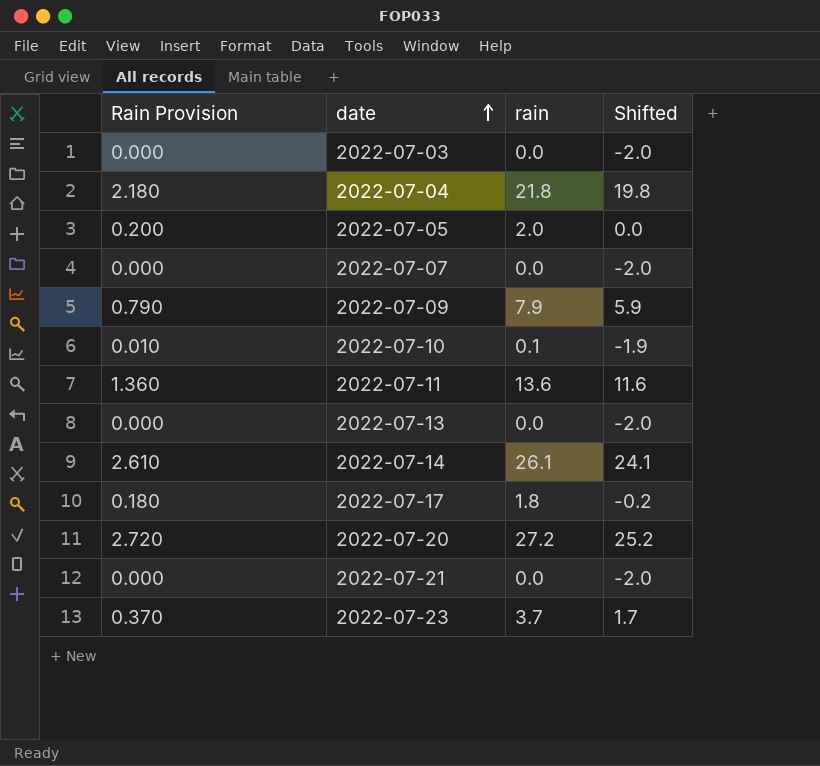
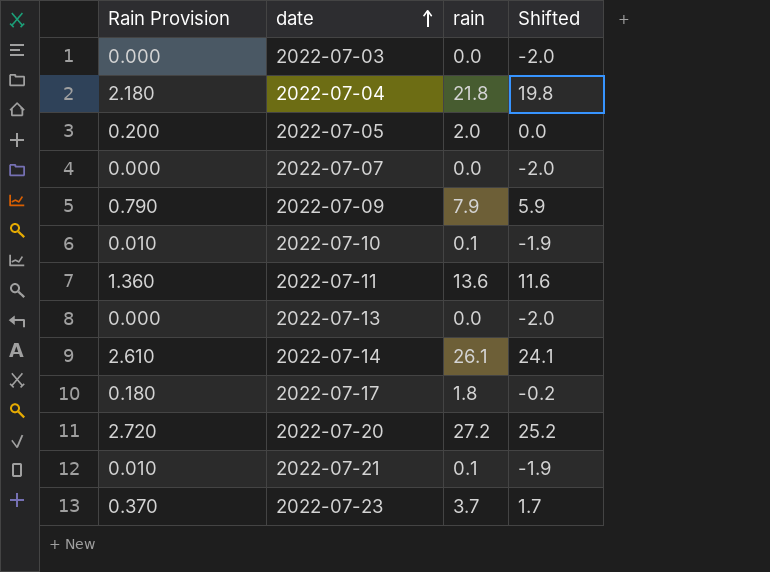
2022-07-21 | Rain Provision: 0.000 -> 0.010
2022-07-21 | rain: 0.0 -> 0.1
2022-07-21 | Shifted: -2.0 -> -1.9

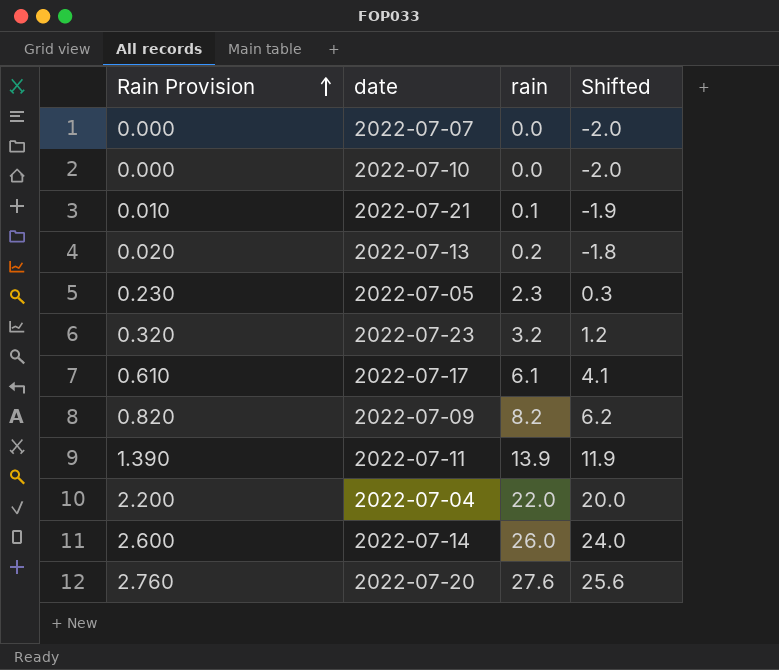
row order: date ascending -> Rain Provision ascending
row 2022-07-03: 0.000 | 0.0 | -2.0 -> none
2022-07-10 | Rain Provision: 0.010 -> 0.000
2022-07-10 | rain: 0.1 -> 0.0
2022-07-10 | Shifted: -1.9 -> -2.0
2022-07-13 | Rain Provision: 0.000 -> 0.020
2022-07-13 | rain: 0.0 -> 0.2
2022-07-13 | Shifted: -2.0 -> -1.8
2022-07-05 | Rain Provision: 0.200 -> 0.230
2022-07-05 | rain: 2.0 -> 2.3
2022-07-05 | Shifted: 0.0 -> 0.3
2022-07-23 | Rain Provision: 0.370 -> 0.320
2022-07-23 | rain: 3.7 -> 3.2
2022-07-23 | Shifted: 1.7 -> 1.2
2022-07-17 | Rain Provision: 0.180 -> 0.610
2022-07-17 | rain: 1.8 -> 6.1
2022-07-17 | Shifted: -0.2 -> 4.1
2022-07-09 | Rain Provision: 0.790 -> 0.820
2022-07-09 | rain: 7.9 -> 8.2
2022-07-09 | Shifted: 5.9 -> 6.2
2022-07-11 | Rain Provision: 1.360 -> 1.390
2022-07-11 | rain: 13.6 -> 13.9
2022-07-11 | Shifted: 11.6 -> 11.9
2022-07-04 | Rain Provision: 2.180 -> 2.200
2022-07-04 | rain: 21.8 -> 22.0
2022-07-04 | Shifted: 19.8 -> 20.0
2022-07-14 | Rain Provision: 2.610 -> 2.600
2022-07-14 | rain: 26.1 -> 26.0
2022-07-14 | Shifted: 24.1 -> 24.0
2022-07-20 | Rain Provision: 2.720 -> 2.760
2022-07-20 | rain: 27.2 -> 27.6
2022-07-20 | Shifted: 25.2 -> 25.6

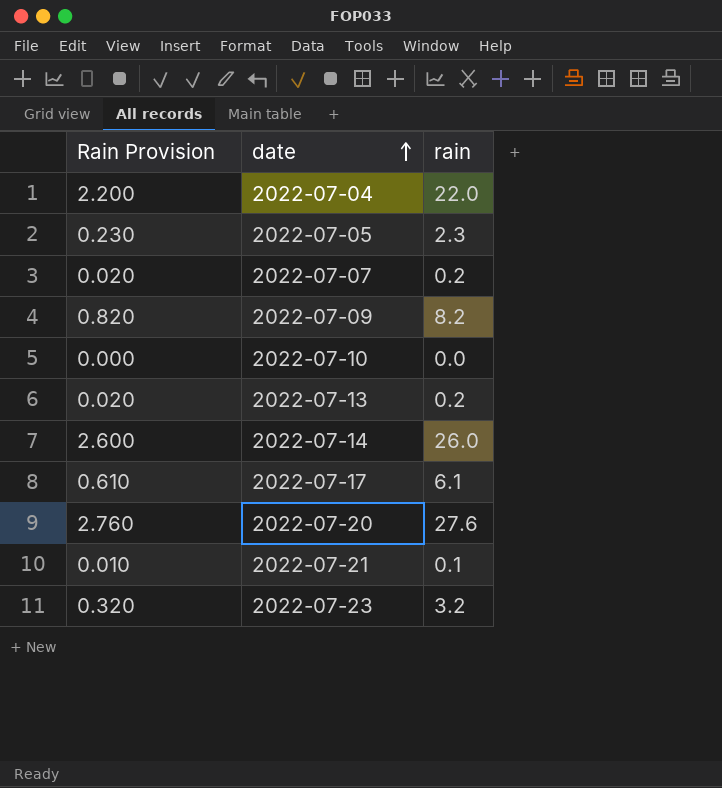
row order: Rain Provision ascending -> date ascending
column Shifted | formula: [rain] - 2 -> none
row 2022-07-11: 1.390 | 13.9 | 11.9 -> none
2022-07-07 | Rain Provision: 0.000 -> 0.020
2022-07-07 | rain: 0.0 -> 0.2

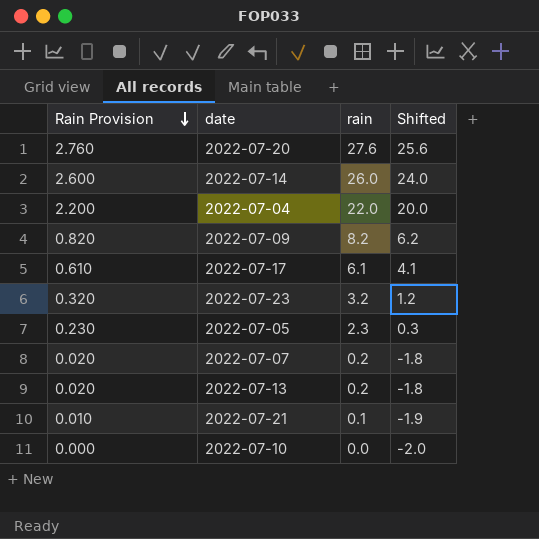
row order: date ascending -> Rain Provision descending
column Shifted | formula: none -> [rain] - 2

